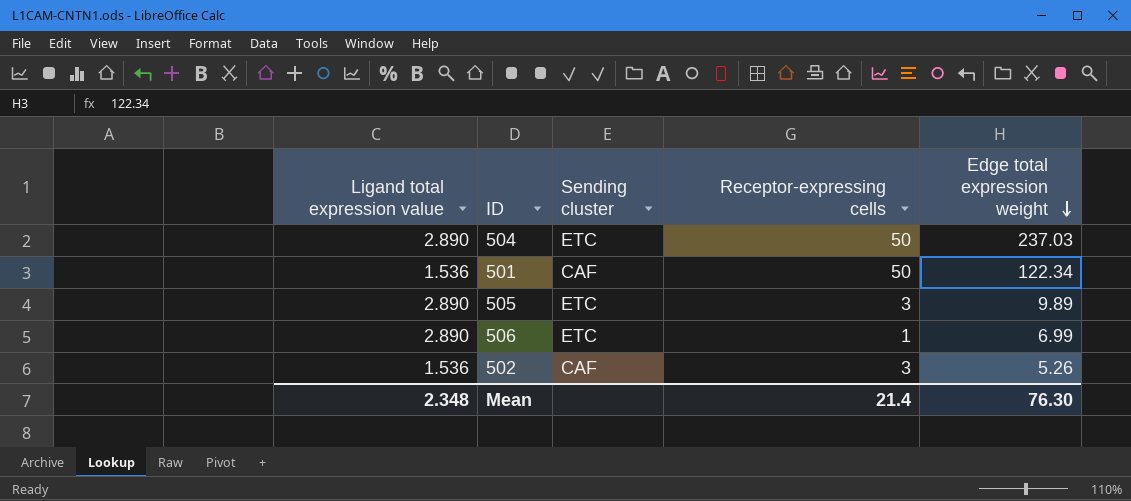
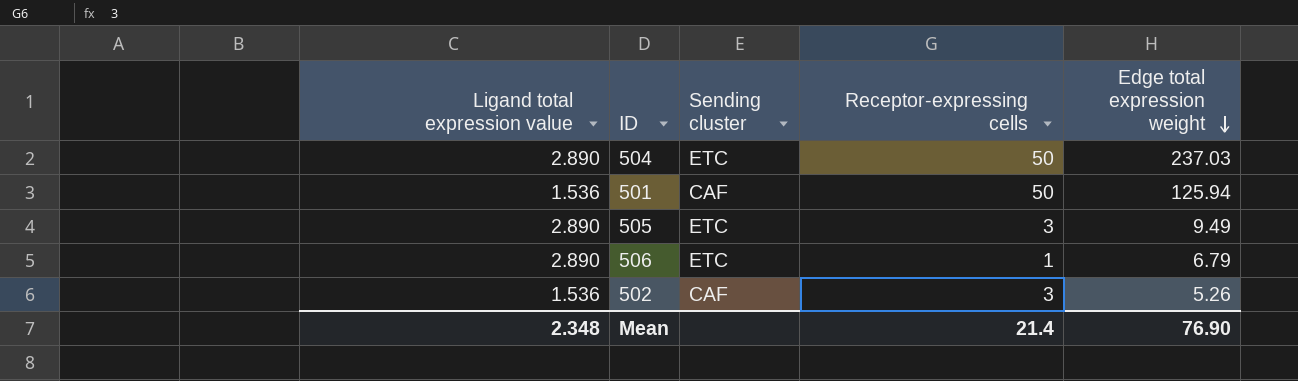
501 | Edge total expression weight: 122.34 -> 125.94
505 | Edge total expression weight: 9.89 -> 9.49
506 | Edge total expression weight: 6.99 -> 6.79
Mean | Edge total expression weight: 76.30 -> 76.90

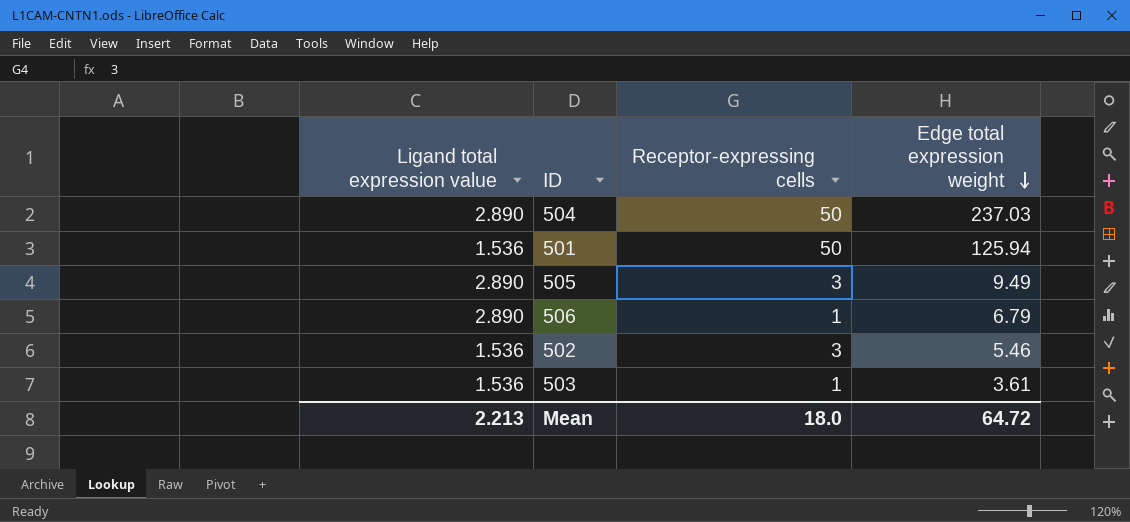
column Sending cluster | position: 3 -> none
502 | Edge total expression weight: 5.26 -> 5.46
row 503: none -> 1.536 | 1 | 3.61
Mean | Ligand total expression value: 2.348 -> 2.213
Mean | Receptor-expressing cells: 21.4 -> 18.0
Mean | Edge total expression weight: 76.90 -> 64.72

